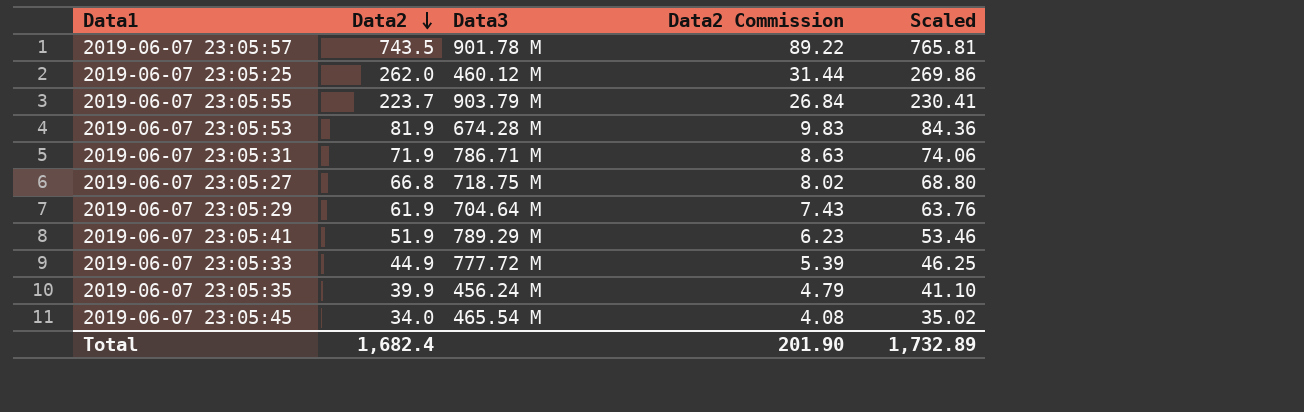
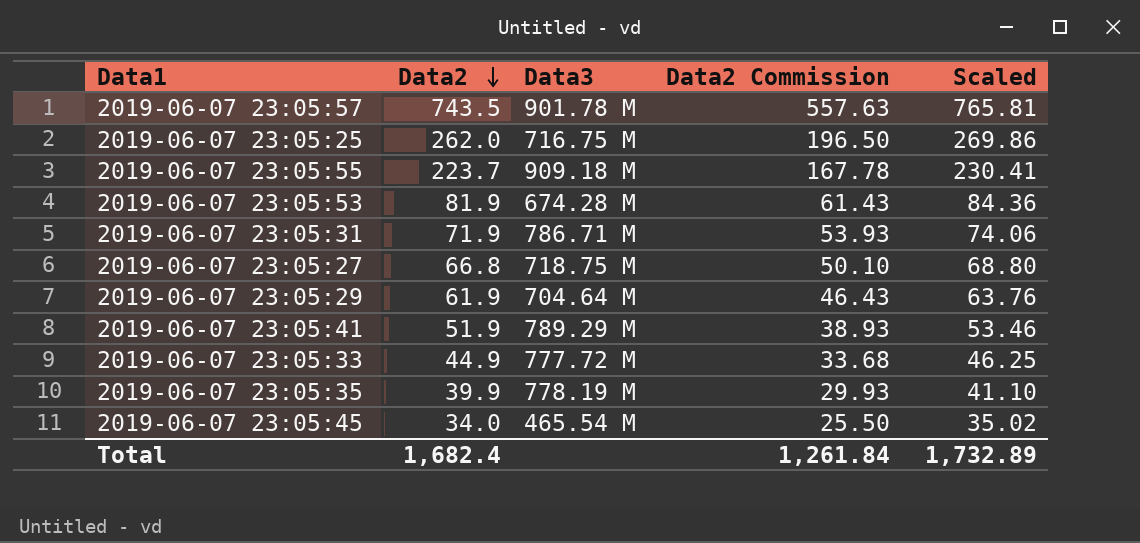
column Data2 Commission | formula: [Data2] * 0.12 -> [Data2] * 0.75
2019-06-07 23:05:25 | Data3: 460.12 M -> 716.75 M
2019-06-07 23:05:55 | Data3: 903.79 M -> 909.18 M
2019-06-07 23:05:35 | Data3: 456.24 M -> 778.19 M
Total | Data2 Commission: 201.90 -> 1,261.84

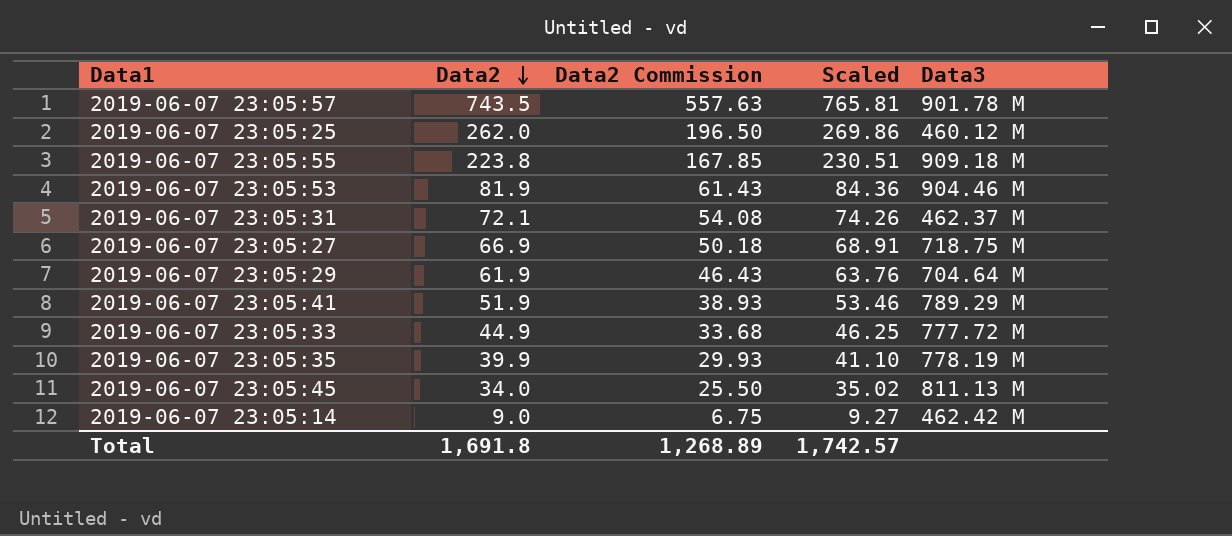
column Data3 | position: 3 -> 5
2019-06-07 23:05:25 | Data3: 716.75 M -> 460.12 M
2019-06-07 23:05:55 | Data2: 223.7 -> 223.8
2019-06-07 23:05:55 | Data2 Commission: 167.78 -> 167.85
2019-06-07 23:05:55 | Scaled: 230.41 -> 230.51
2019-06-07 23:05:53 | Data3: 674.28 M -> 904.46 M
2019-06-07 23:05:31 | Data2: 71.9 -> 72.1
2019-06-07 23:05:31 | Data2 Commission: 53.93 -> 54.08
2019-06-07 23:05:31 | Scaled: 74.06 -> 74.26
2019-06-07 23:05:31 | Data3: 786.71 M -> 462.37 M
2019-06-07 23:05:27 | Data2: 66.8 -> 66.9
2019-06-07 23:05:27 | Data2 Commission: 50.10 -> 50.18
2019-06-07 23:05:27 | Scaled: 68.80 -> 68.91
2019-06-07 23:05:45 | Data3: 465.54 M -> 811.13 M
row 2019-06-07 23:05:14: none -> 9.0 | 6.75 | 9.27 | 462.42 M
Total | Data2: 1,682.4 -> 1,691.8
Total | Data2 Commission: 1,261.84 -> 1,268.89
Total | Scaled: 1,732.89 -> 1,742.57

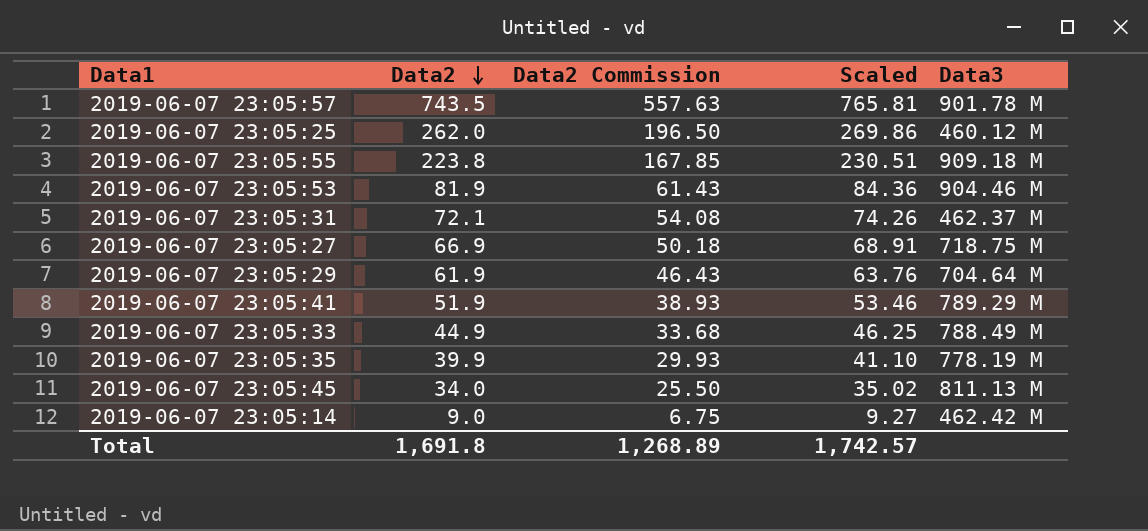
2019-06-07 23:05:33 | Data3: 777.72 M -> 788.49 M

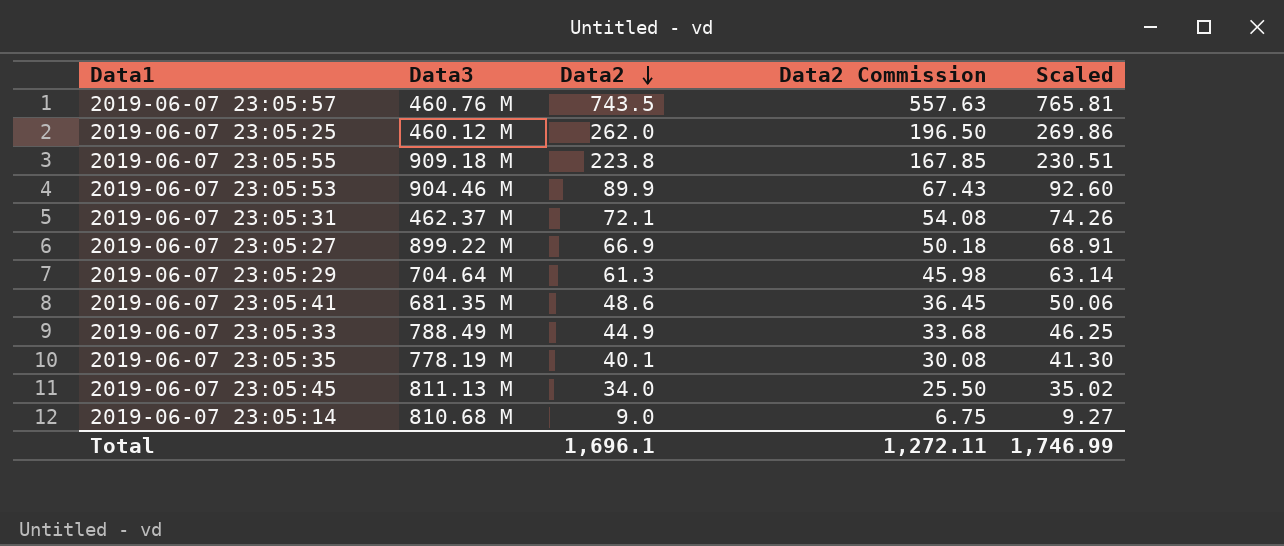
column Data3 | position: 5 -> 2
2019-06-07 23:05:57 | Data3: 901.78 M -> 460.76 M
2019-06-07 23:05:53 | Data2: 81.9 -> 89.9
2019-06-07 23:05:53 | Data2 Commission: 61.43 -> 67.43
2019-06-07 23:05:53 | Scaled: 84.36 -> 92.60
2019-06-07 23:05:27 | Data3: 718.75 M -> 899.22 M
2019-06-07 23:05:29 | Data2: 61.9 -> 61.3
2019-06-07 23:05:29 | Data2 Commission: 46.43 -> 45.98
2019-06-07 23:05:29 | Scaled: 63.76 -> 63.14
2019-06-07 23:05:41 | Data3: 789.29 M -> 681.35 M
2019-06-07 23:05:41 | Data2: 51.9 -> 48.6
2019-06-07 23:05:41 | Data2 Commission: 38.93 -> 36.45
2019-06-07 23:05:41 | Scaled: 53.46 -> 50.06
2019-06-07 23:05:35 | Data2: 39.9 -> 40.1
2019-06-07 23:05:35 | Data2 Commission: 29.93 -> 30.08
2019-06-07 23:05:35 | Scaled: 41.10 -> 41.30
2019-06-07 23:05:14 | Data3: 462.42 M -> 810.68 M
Total | Data2: 1,691.8 -> 1,696.1
Total | Data2 Commission: 1,268.89 -> 1,272.11
Total | Scaled: 1,742.57 -> 1,746.99

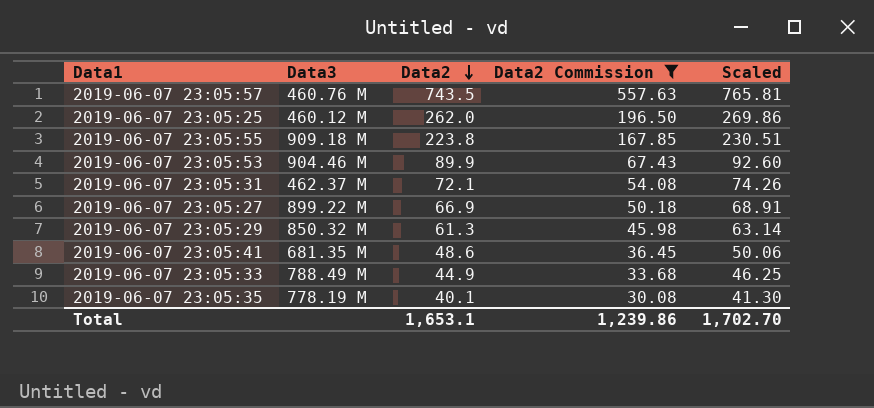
filter: none -> Data2 Commission >= 30.08
2019-06-07 23:05:29 | Data3: 704.64 M -> 850.32 M
Total | Data2: 1,696.1 -> 1,653.1
Total | Data2 Commission: 1,272.11 -> 1,239.86
Total | Scaled: 1,746.99 -> 1,702.70

